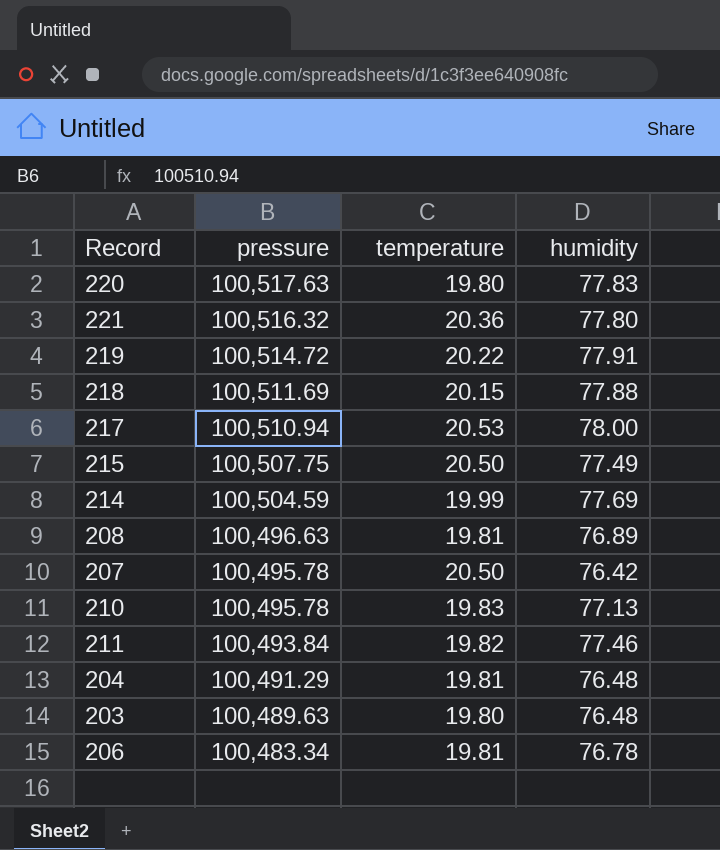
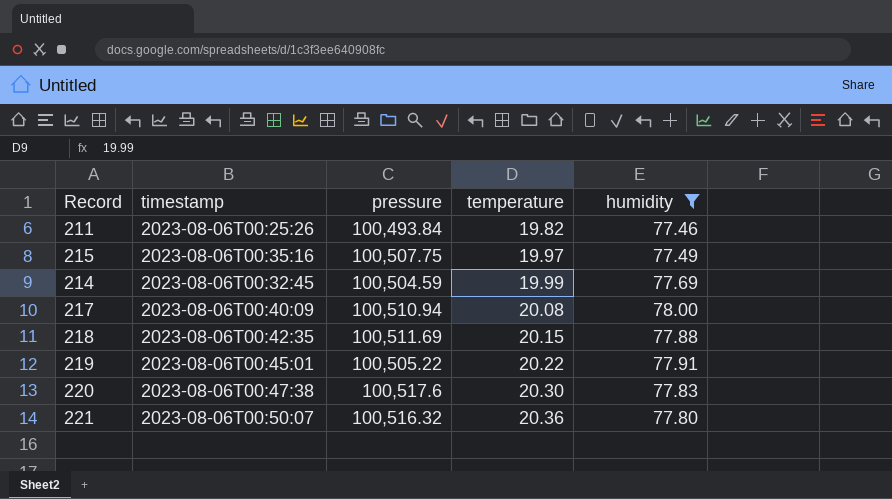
filter: none -> humidity >= 77.46
row order: pressure descending -> temperature ascending
column timestamp | position: none -> 2
215 | temperature: 20.50 -> 19.97
217 | temperature: 20.53 -> 20.08
219 | pressure: 100,514.72 -> 100,505.22
220 | pressure: 100,517.63 -> 100,517.6
220 | temperature: 19.80 -> 20.30

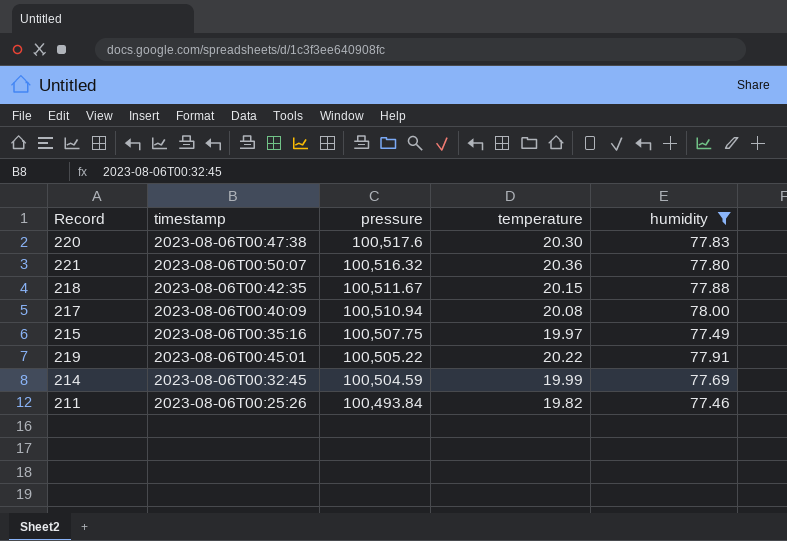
row order: temperature ascending -> pressure descending
218 | pressure: 100,511.69 -> 100,511.67

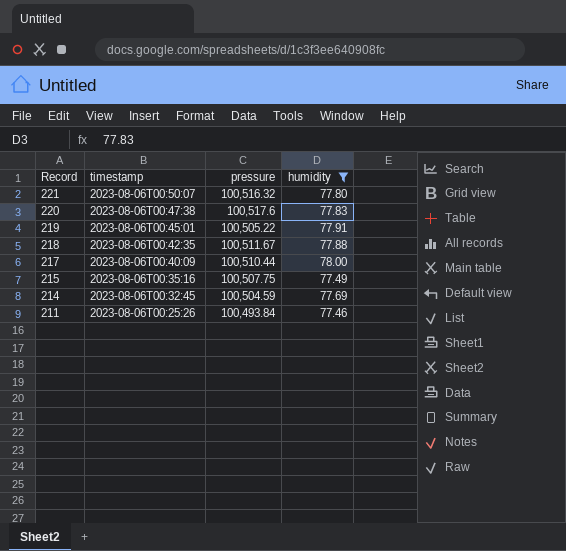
row order: pressure descending -> Record descending
column temperature | position: 4 -> none
217 | pressure: 100,510.94 -> 100,510.44

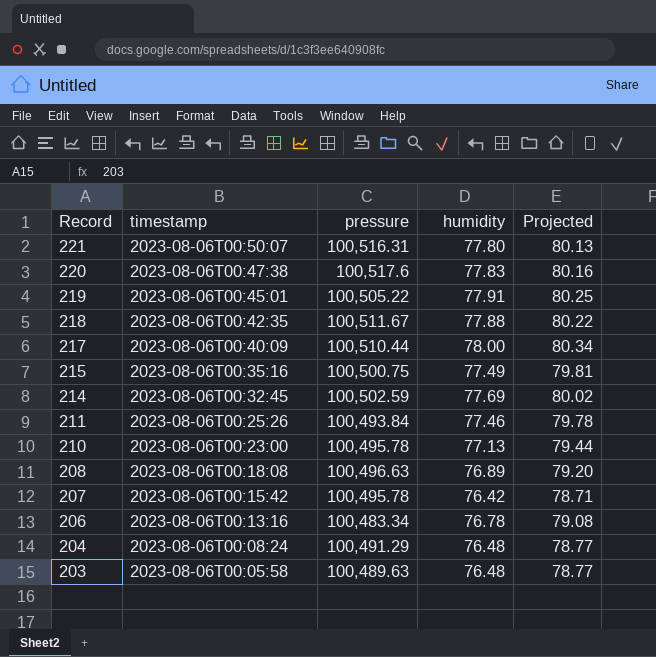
filter: humidity >= 77.46 -> none
column Projected | formula: none -> [humidity] * 1.03
221 | pressure: 100,516.32 -> 100,516.31
215 | pressure: 100,507.75 -> 100,500.75
214 | pressure: 100,504.59 -> 100,502.59

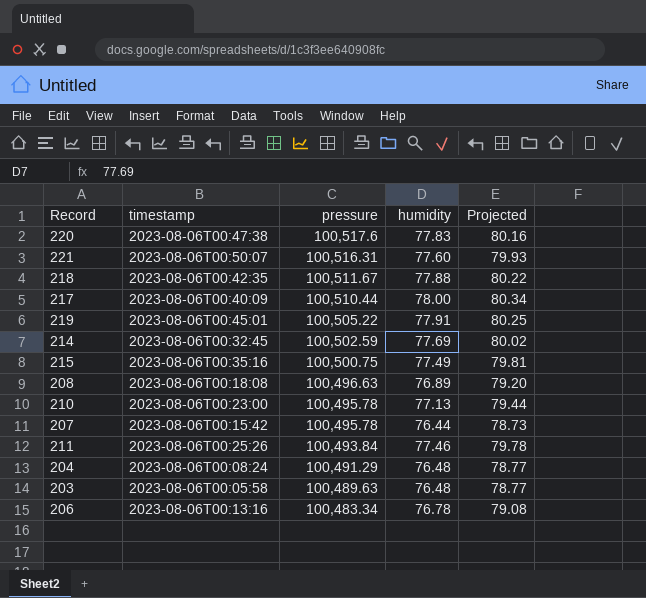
row order: Record descending -> pressure descending
221 | humidity: 77.80 -> 77.60
221 | Projected: 80.13 -> 79.93
207 | humidity: 76.42 -> 76.44
207 | Projected: 78.71 -> 78.73

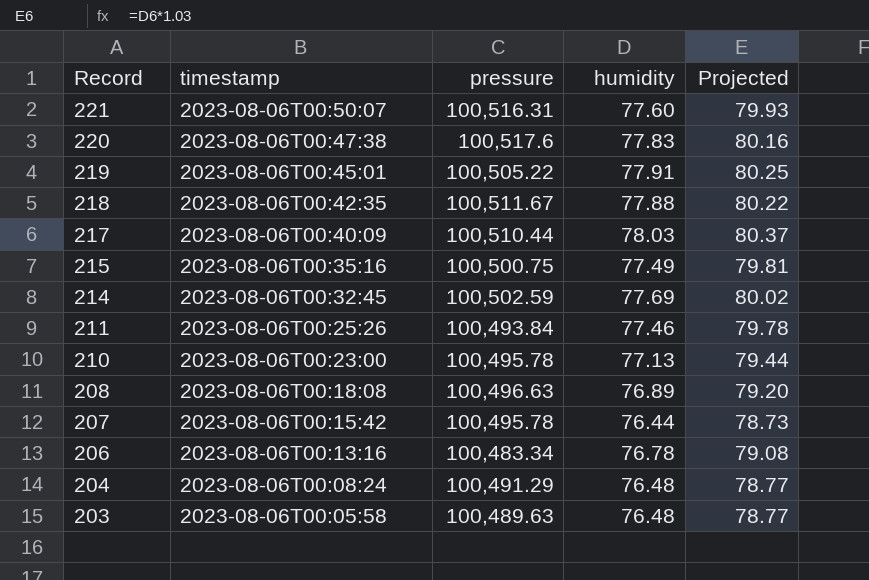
row order: pressure descending -> Record descending
217 | humidity: 78.00 -> 78.03
217 | Projected: 80.34 -> 80.37

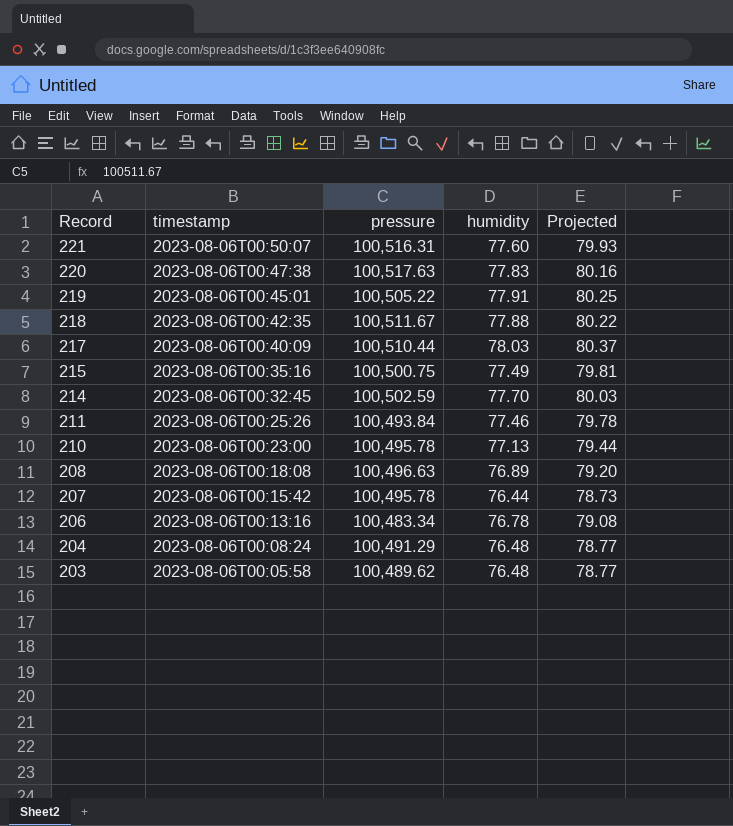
220 | pressure: 100,517.6 -> 100,517.63
214 | humidity: 77.69 -> 77.70
214 | Projected: 80.02 -> 80.03
203 | pressure: 100,489.63 -> 100,489.62

